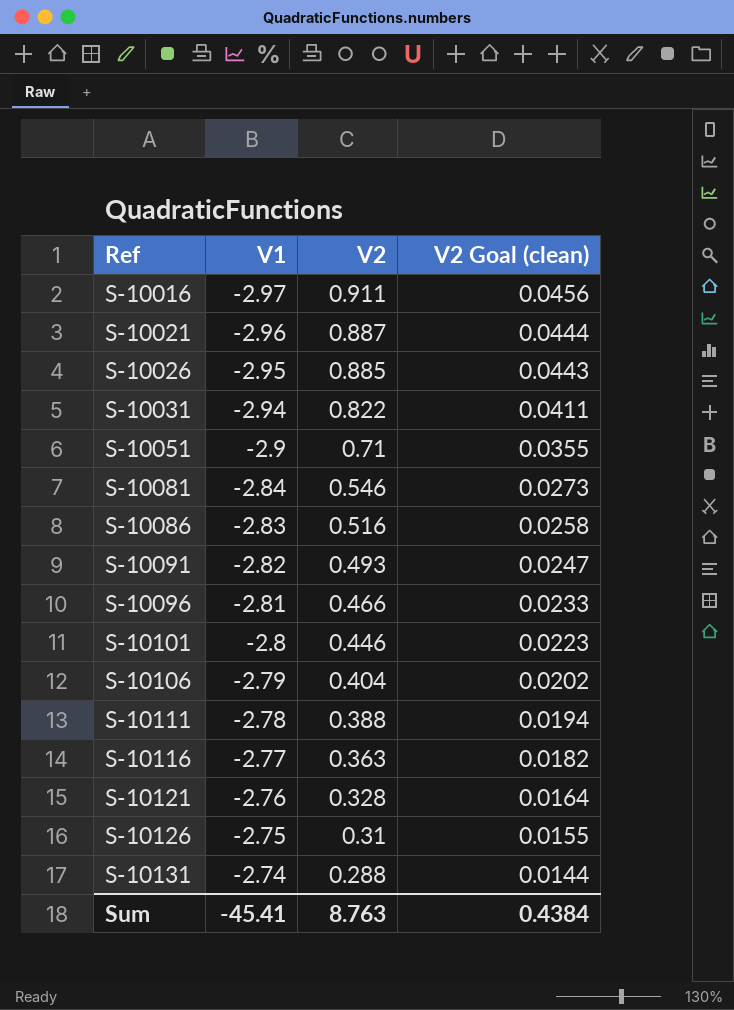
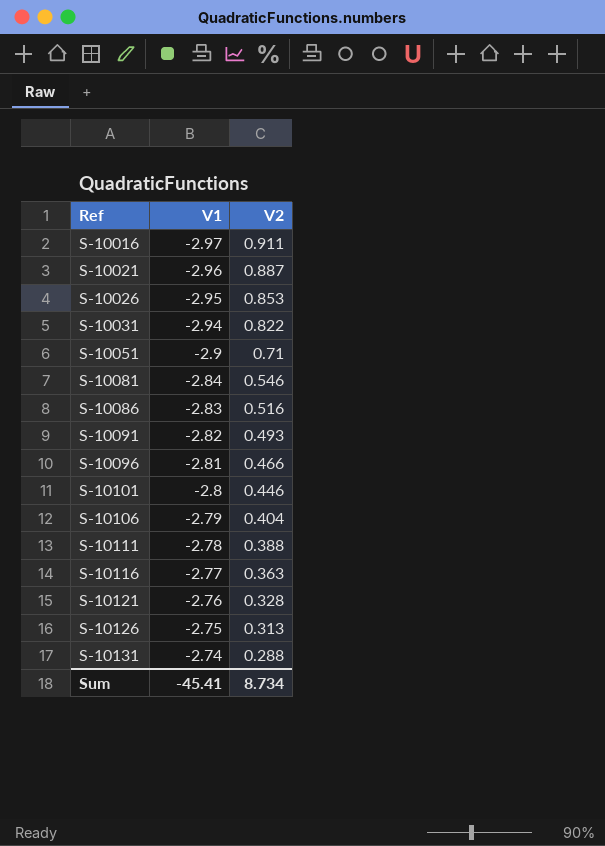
column V2 Goal (clean) | formula: [V2] * 0.05 -> none
S-10026 | V2: 0.885 -> 0.853
S-10126 | V2: 0.31 -> 0.313
Sum | V2: 8.763 -> 8.734

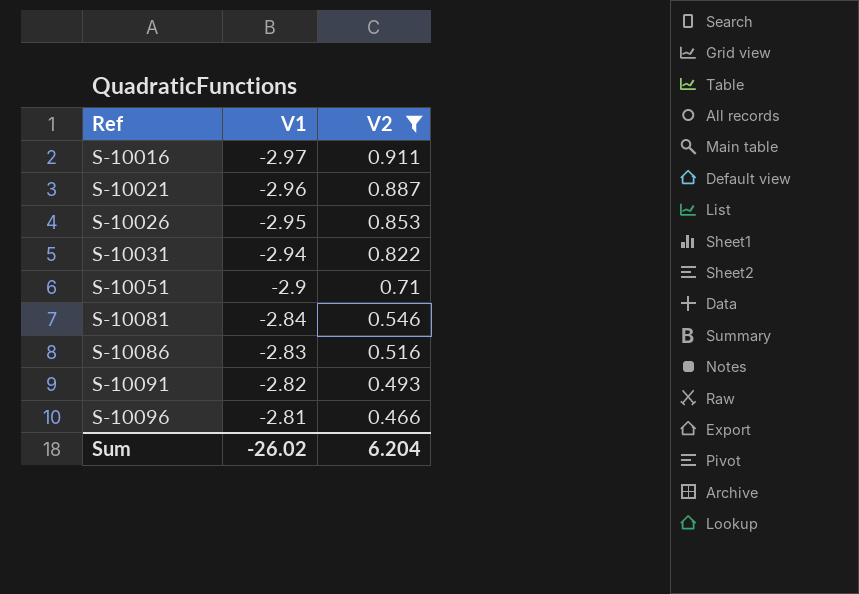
filter: none -> V2 >= 0.466
Sum | V1: -45.41 -> -26.02
Sum | V2: 8.734 -> 6.204

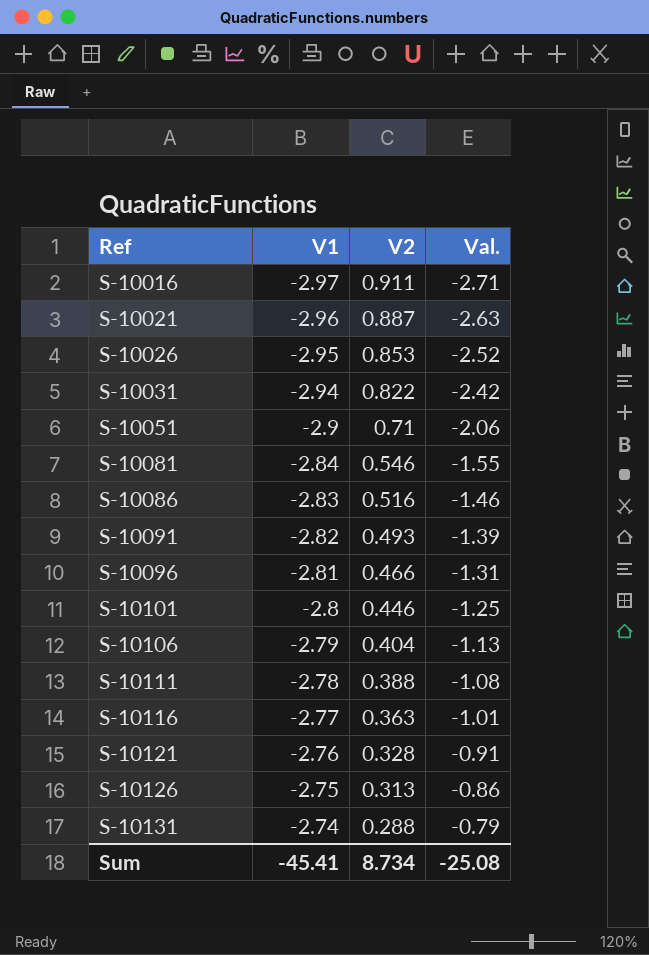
filter: V2 >= 0.466 -> none
column Val. | formula: none -> [V1] * [V2]
Sum | V1: -26.02 -> -45.41
Sum | V2: 6.204 -> 8.734

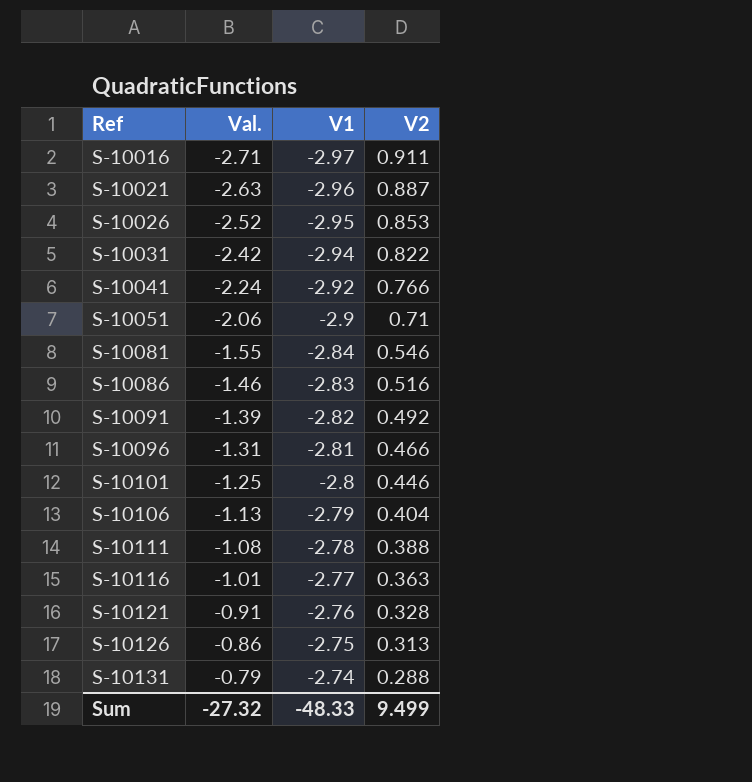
column Val. | position: 4 -> 2
row S-10041: none -> -2.24 | -2.92 | 0.766
S-10091 | V2: 0.493 -> 0.492
Sum | Val.: -25.08 -> -27.32
Sum | V1: -45.41 -> -48.33
Sum | V2: 8.734 -> 9.499

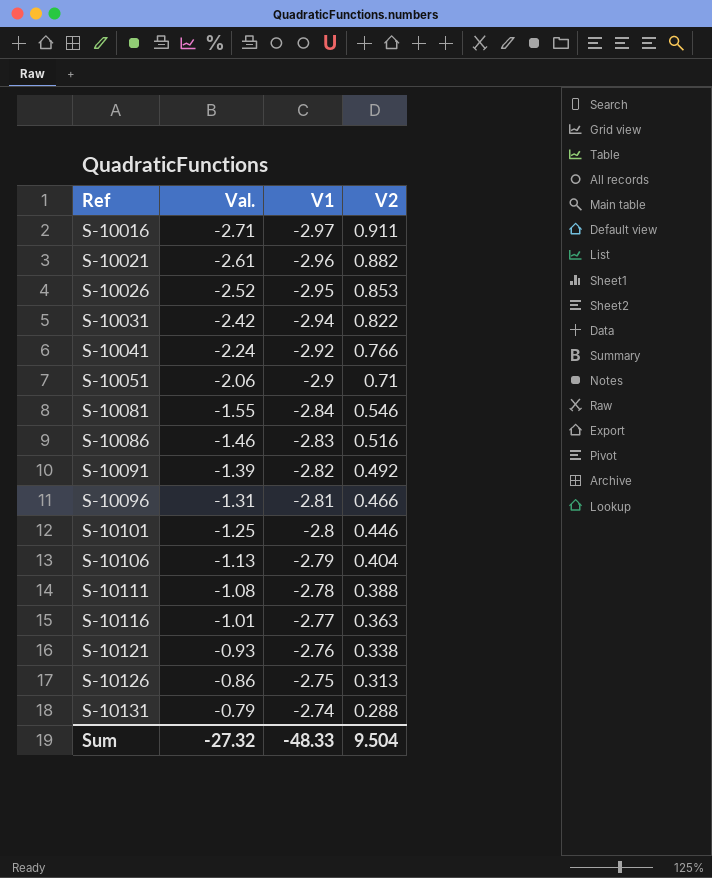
S-10021 | Val.: -2.63 -> -2.61
S-10021 | V2: 0.887 -> 0.882
S-10121 | Val.: -0.91 -> -0.93
S-10121 | V2: 0.328 -> 0.338
Sum | V2: 9.499 -> 9.504

